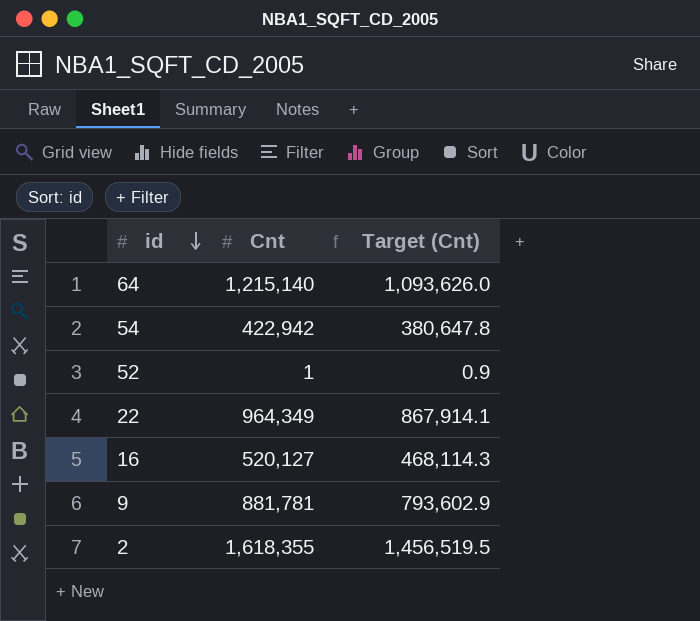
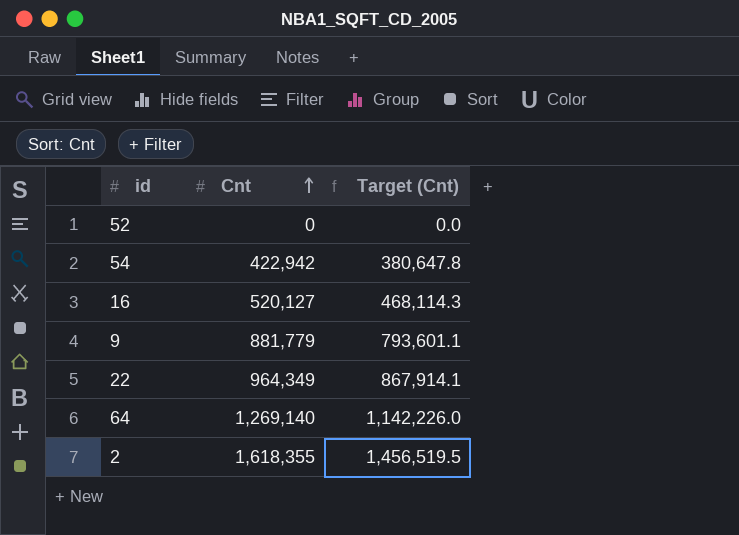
row order: id descending -> Cnt ascending
52 | Cnt: 1 -> 0
52 | Target (Cnt): 0.9 -> 0.0
9 | Cnt: 881,781 -> 881,779
9 | Target (Cnt): 793,602.9 -> 793,601.1
64 | Cnt: 1,215,140 -> 1,269,140
64 | Target (Cnt): 1,093,626.0 -> 1,142,226.0

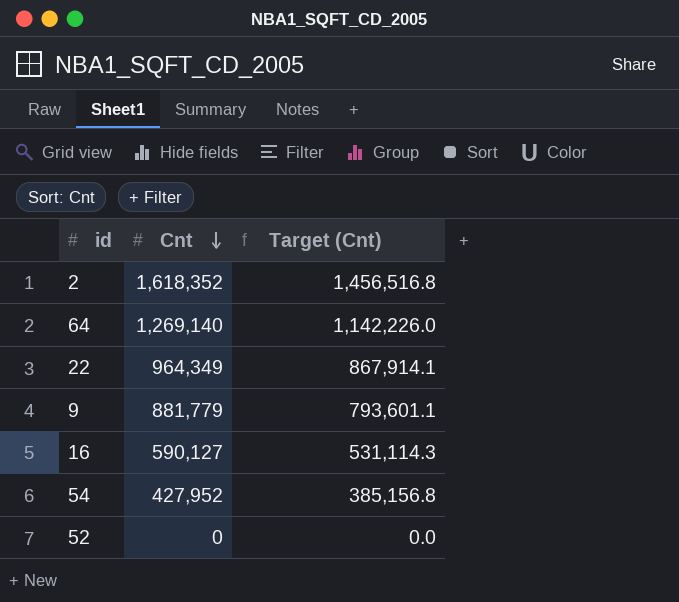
row order: Cnt ascending -> Cnt descending
2 | Cnt: 1,618,355 -> 1,618,352
2 | Target (Cnt): 1,456,519.5 -> 1,456,516.8
16 | Cnt: 520,127 -> 590,127
16 | Target (Cnt): 468,114.3 -> 531,114.3
54 | Cnt: 422,942 -> 427,952
54 | Target (Cnt): 380,647.8 -> 385,156.8

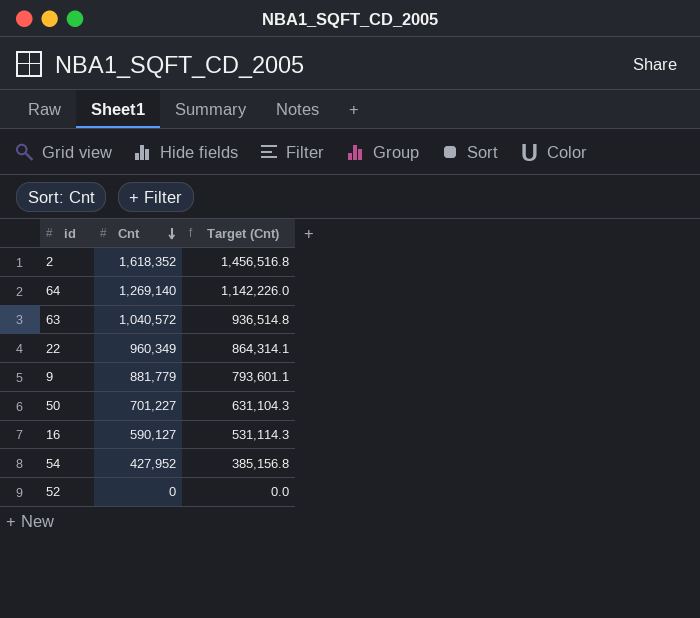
row 63: none -> 1,040,572 | 936,514.8
22 | Cnt: 964,349 -> 960,349
22 | Target (Cnt): 867,914.1 -> 864,314.1
row 50: none -> 701,227 | 631,104.3

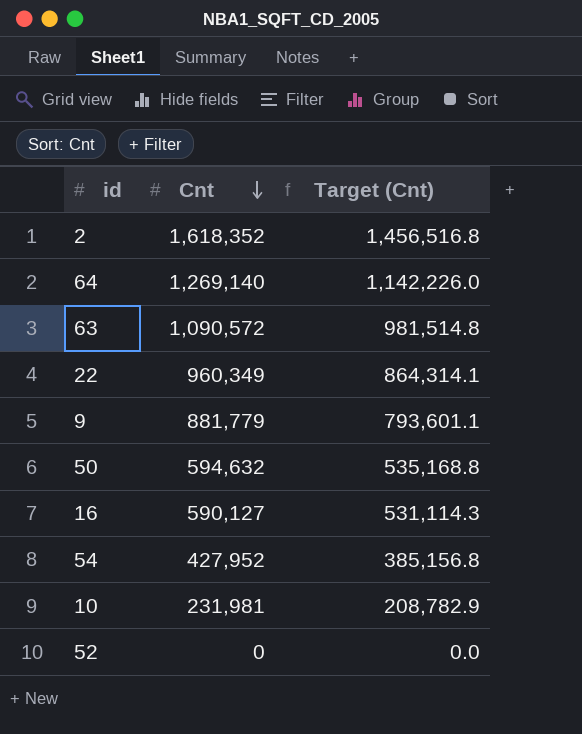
63 | Cnt: 1,040,572 -> 1,090,572
63 | Target (Cnt): 936,514.8 -> 981,514.8
50 | Cnt: 701,227 -> 594,632
50 | Target (Cnt): 631,104.3 -> 535,168.8
row 10: none -> 231,981 | 208,782.9

